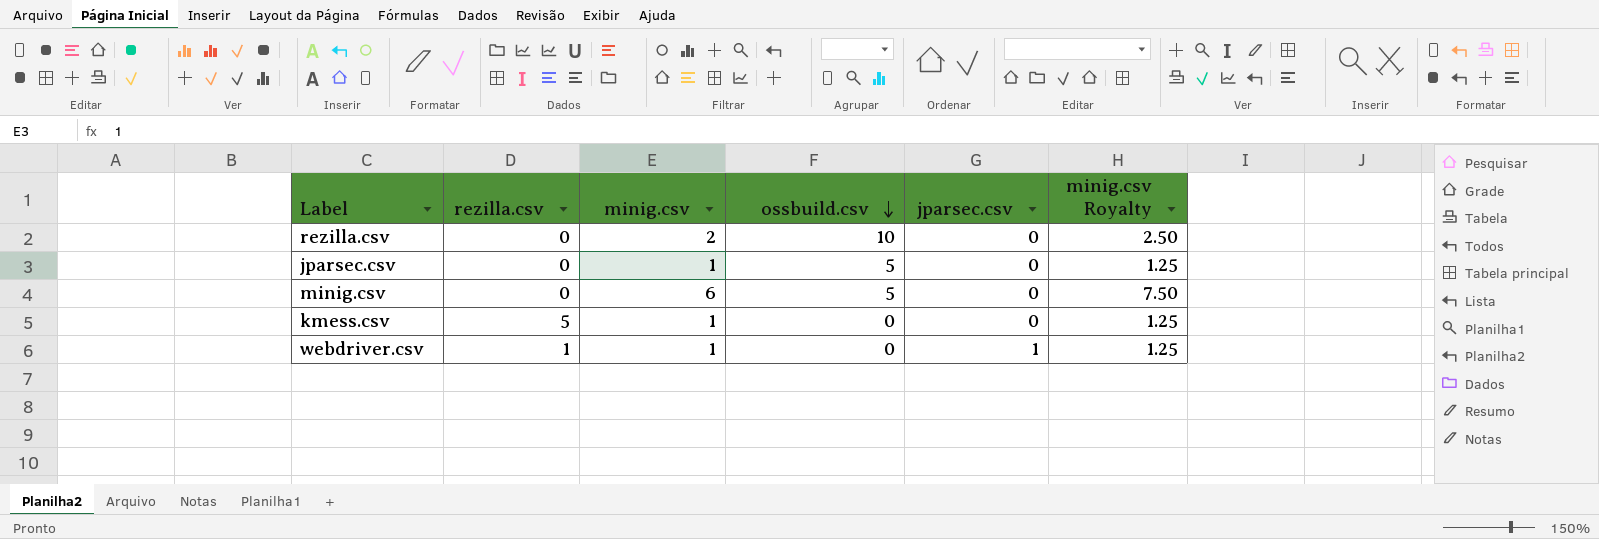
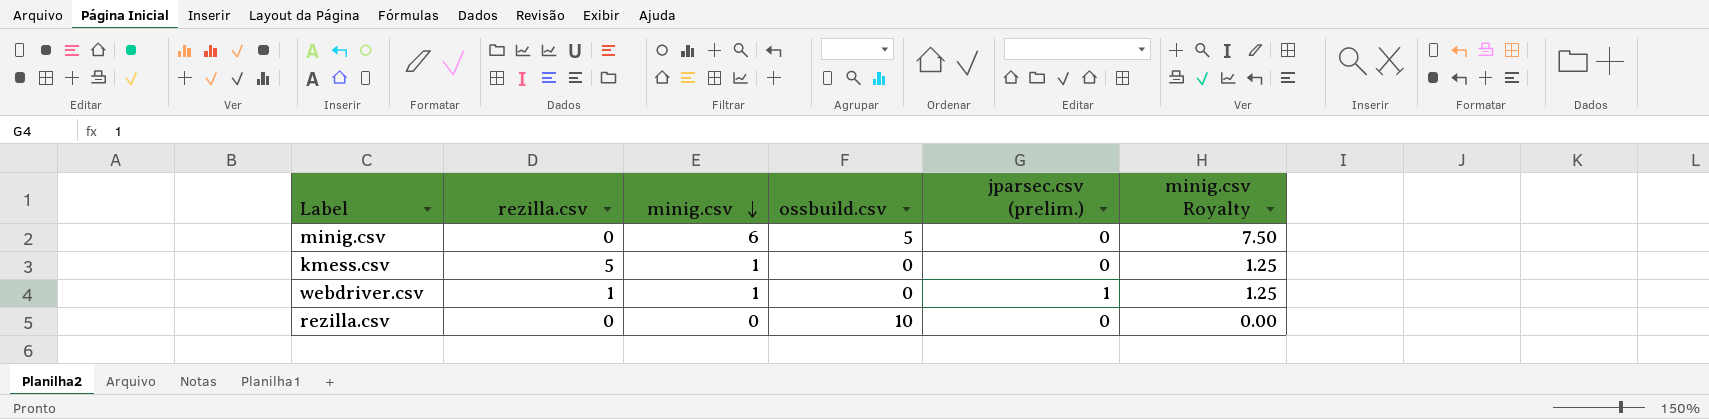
row order: ossbuild.csv descending -> minig.csv descending
column name: jparsec.csv -> jparsec.csv (prelim.)
row jparsec.csv: 0 | 1 | 5 | 0 | 1.25 -> none
rezilla.csv | minig.csv: 2 -> 0
rezilla.csv | minig.csv Royalty: 2.50 -> 0.00

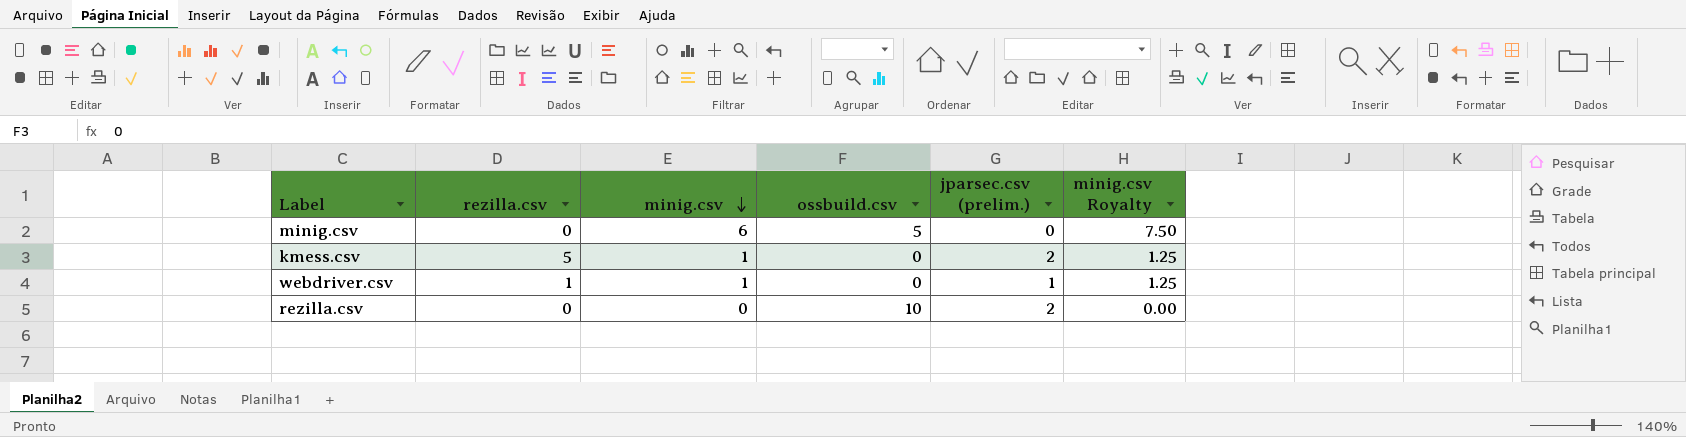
kmess.csv | jparsec.csv (prelim.): 0 -> 2
rezilla.csv | jparsec.csv (prelim.): 0 -> 2

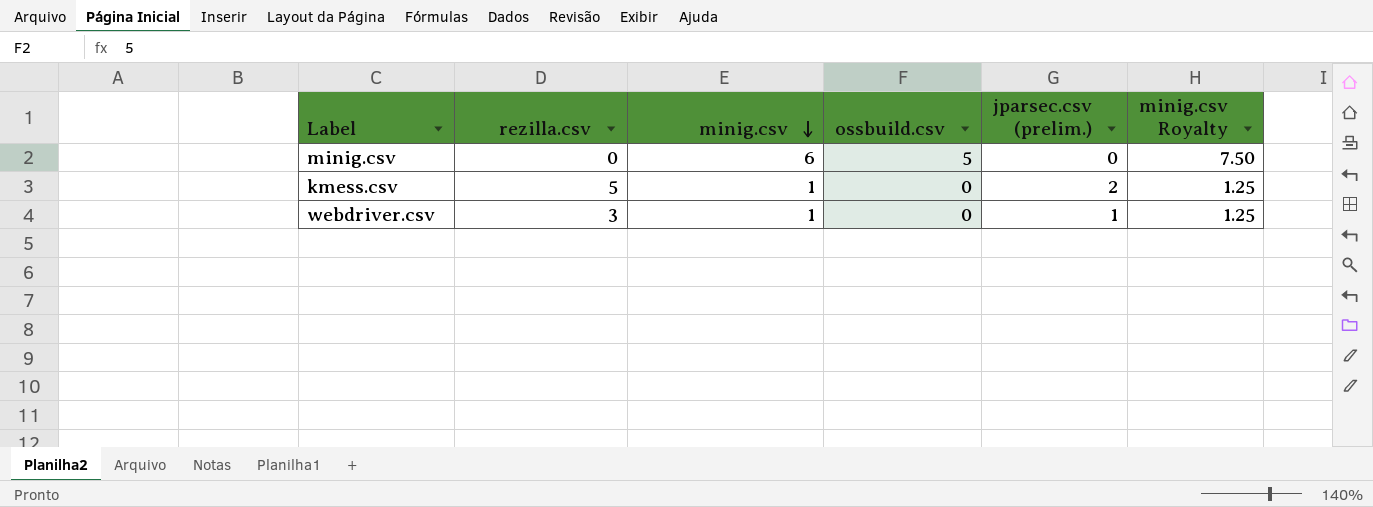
row rezilla.csv: 0 | 0 | 10 | 2 | 0.00 -> none
webdriver.csv | rezilla.csv: 1 -> 3

